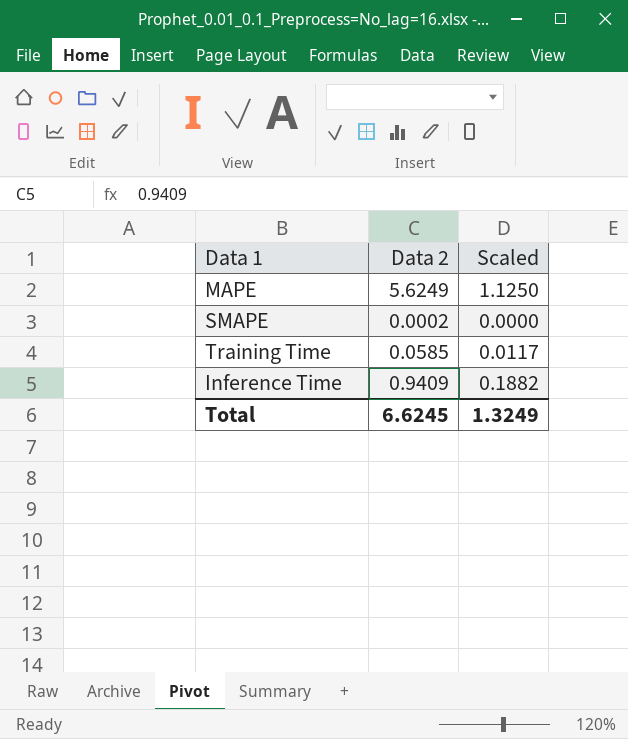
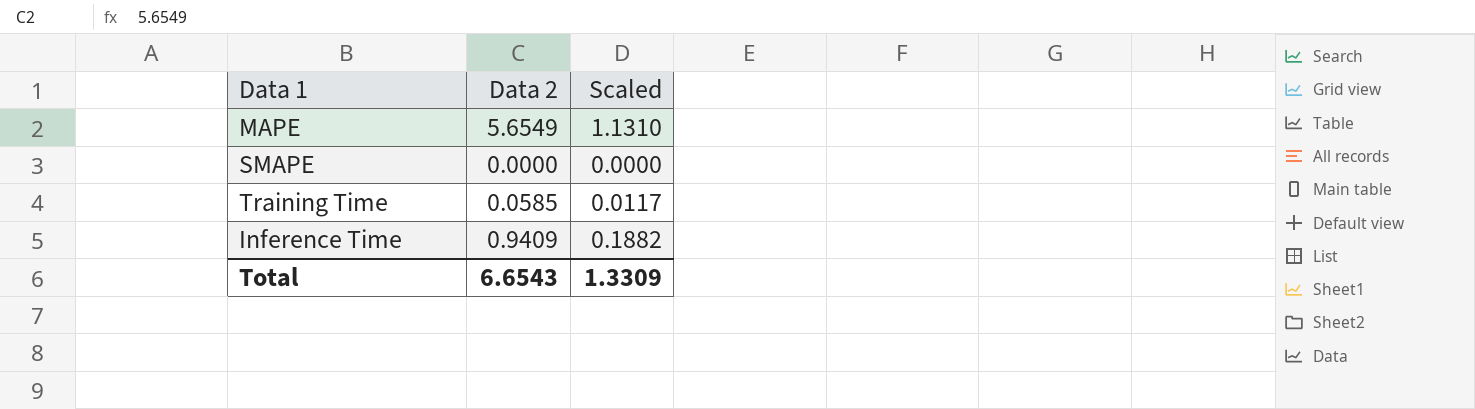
MAPE | Data 2: 5.6249 -> 5.6549
MAPE | Scaled: 1.1250 -> 1.1310
SMAPE | Data 2: 0.0002 -> 0.0000
Total | Data 2: 6.6245 -> 6.6543
Total | Scaled: 1.3249 -> 1.3309

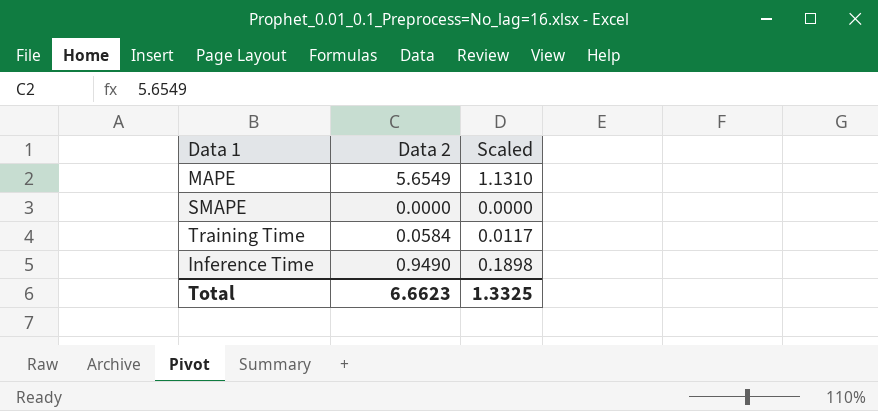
Training Time | Data 2: 0.0585 -> 0.0584
Inference Time | Data 2: 0.9409 -> 0.9490
Inference Time | Scaled: 0.1882 -> 0.1898
Total | Data 2: 6.6543 -> 6.6623
Total | Scaled: 1.3309 -> 1.3325

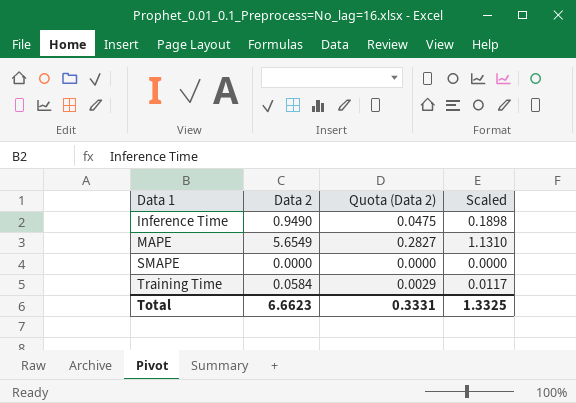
row order: none -> Data 1 ascending
column Quota (Data 2) | formula: none -> [Data 2] * 0.05

